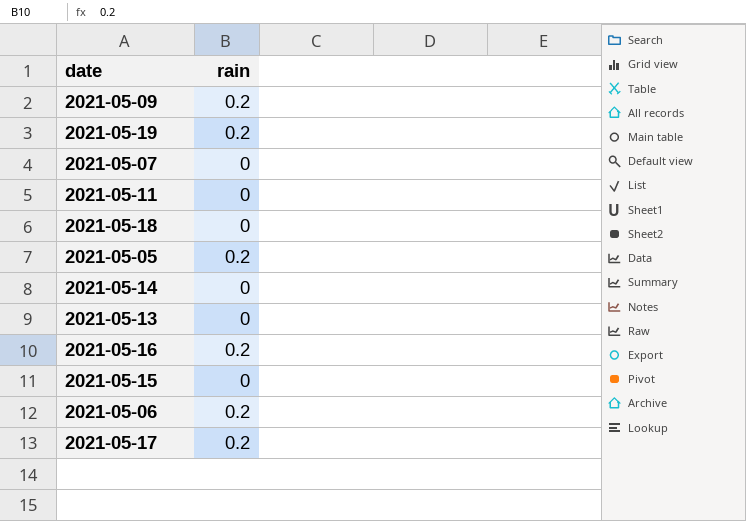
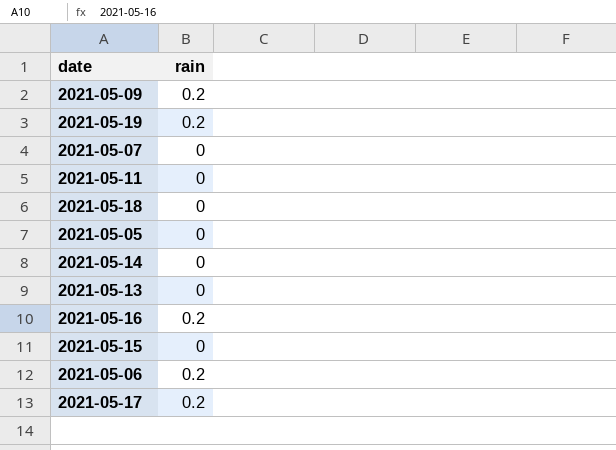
2021-05-05 | rain: 0.2 -> 0

